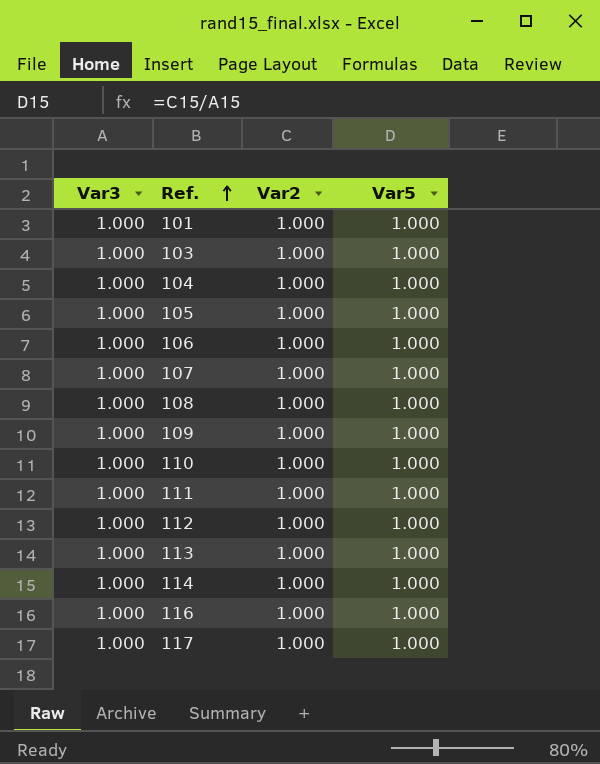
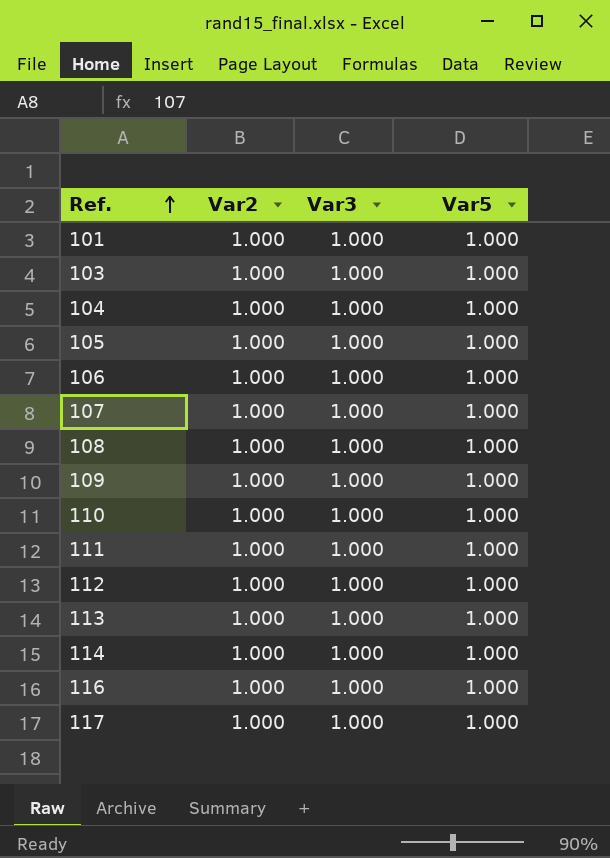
column Var3 | position: 1 -> 3

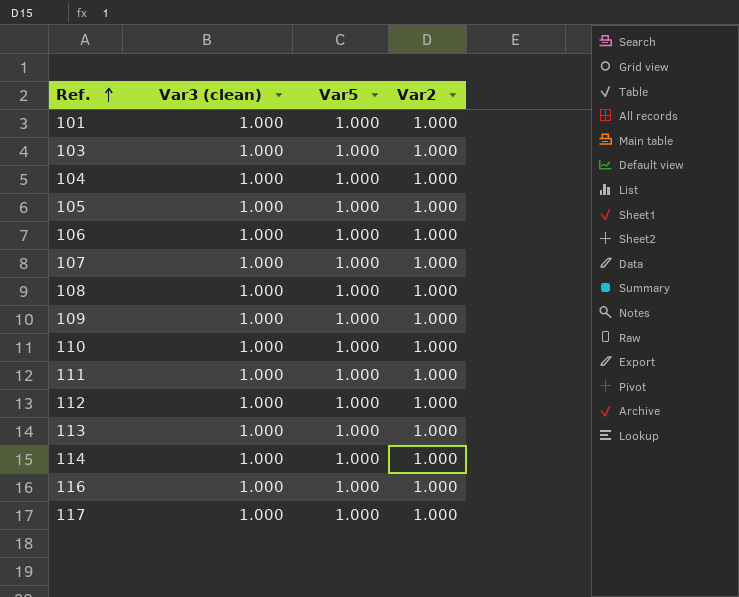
column name: Var3 -> Var3 (clean)
column Var2 | position: 2 -> 4

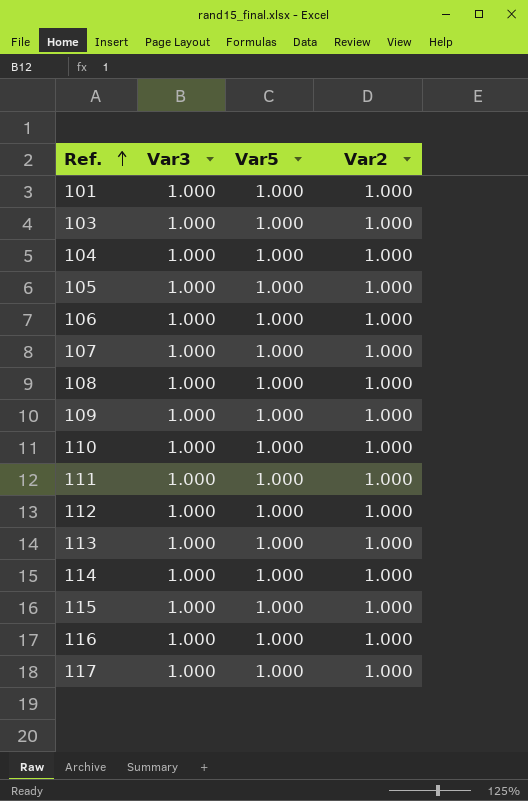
column name: Var3 (clean) -> Var3
row 115: none -> 1.000 | 1.000 | 1.000

